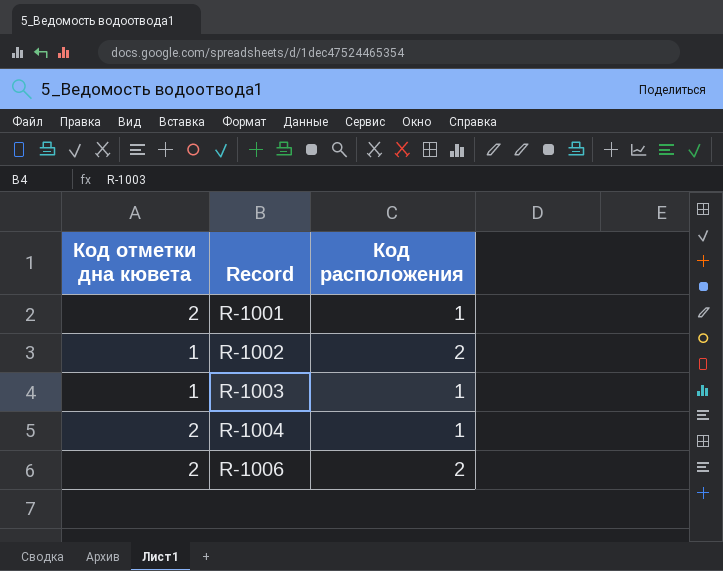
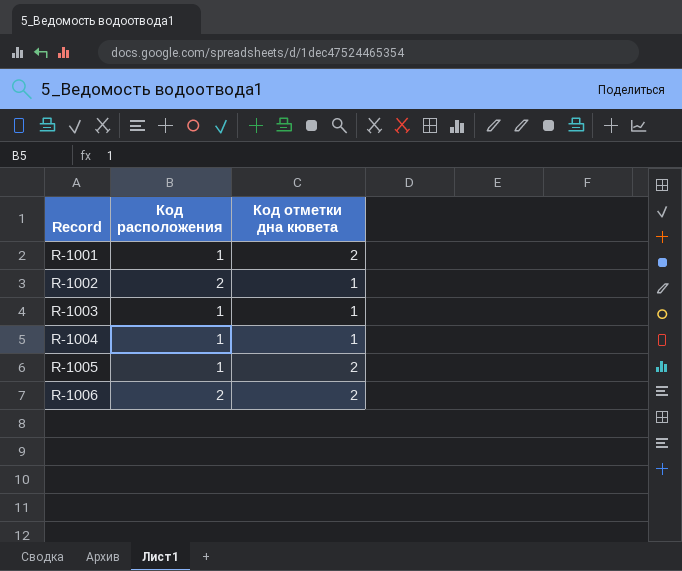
column Код отметки дна кювета | position: 1 -> 3
R-1004 | Код отметки дна кювета: 2 -> 1
row R-1005: none -> 1 | 2

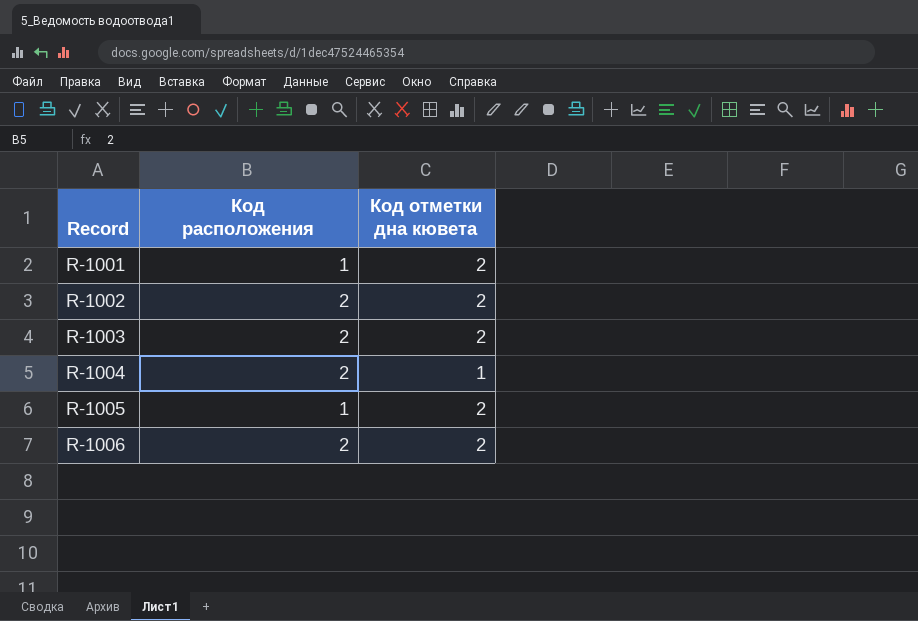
R-1002 | Код отметки дна кювета: 1 -> 2
R-1003 | Код расположения: 1 -> 2
R-1003 | Код отметки дна кювета: 1 -> 2
R-1004 | Код расположения: 1 -> 2

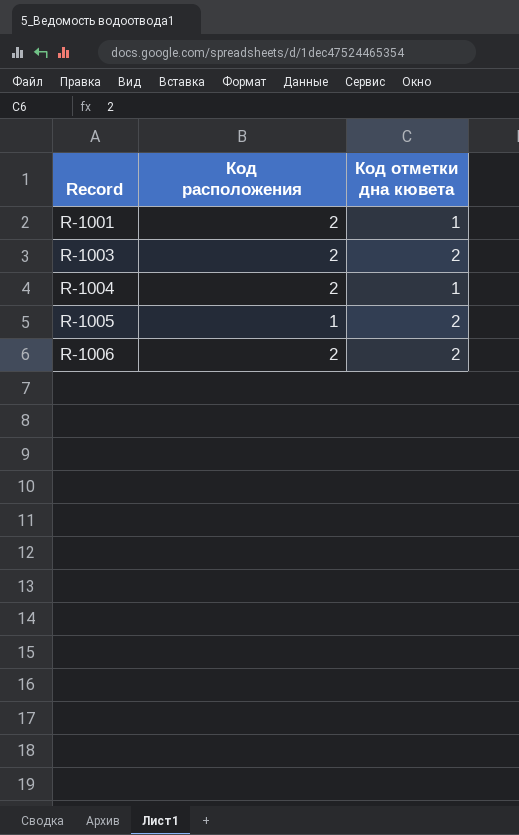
row R-1002: 2 | 2 -> none
R-1001 | Код расположения: 1 -> 2
R-1001 | Код отметки дна кювета: 2 -> 1

